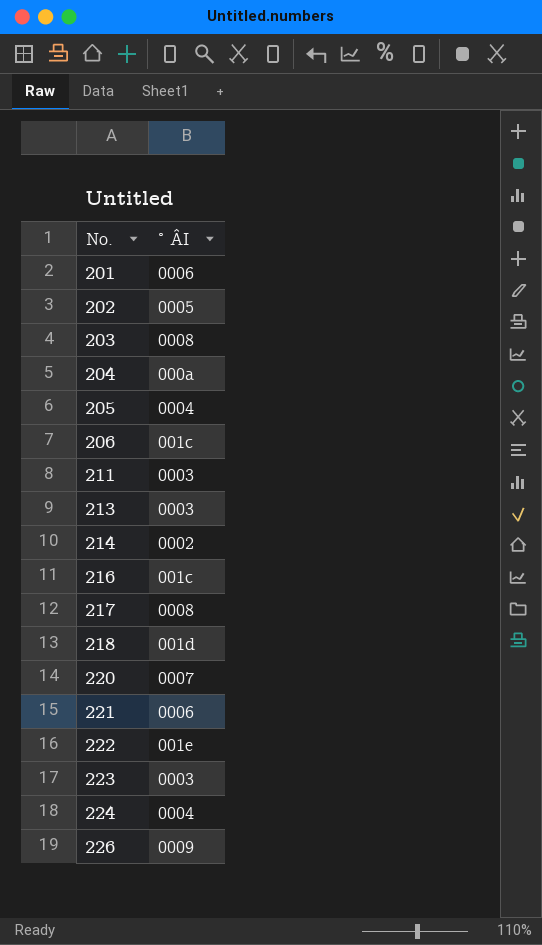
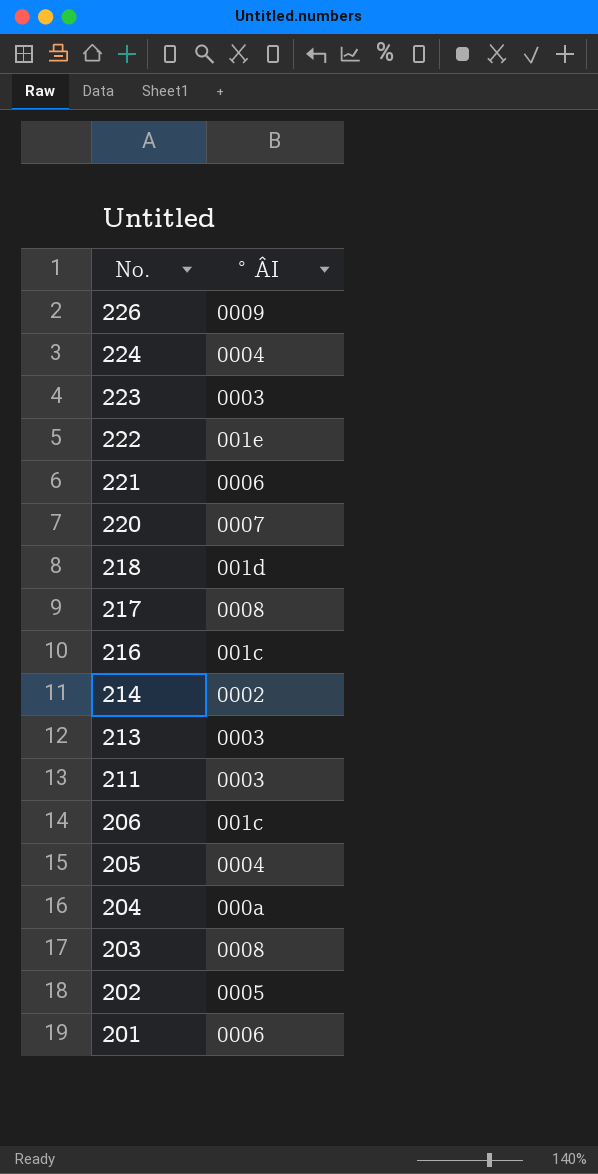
row order: No. ascending -> No. descending

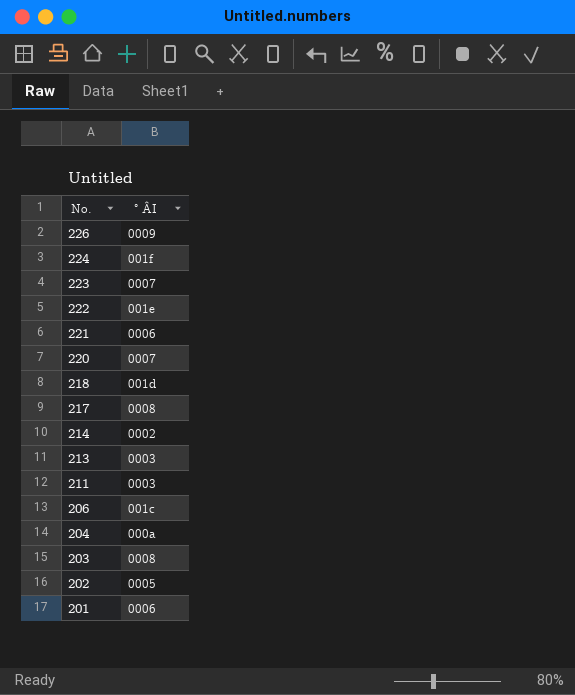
row 216: 001c -> none
row 205: 0004 -> none
224 | ° ÂI: 0004 -> 001f
223 | ° ÂI: 0003 -> 0007

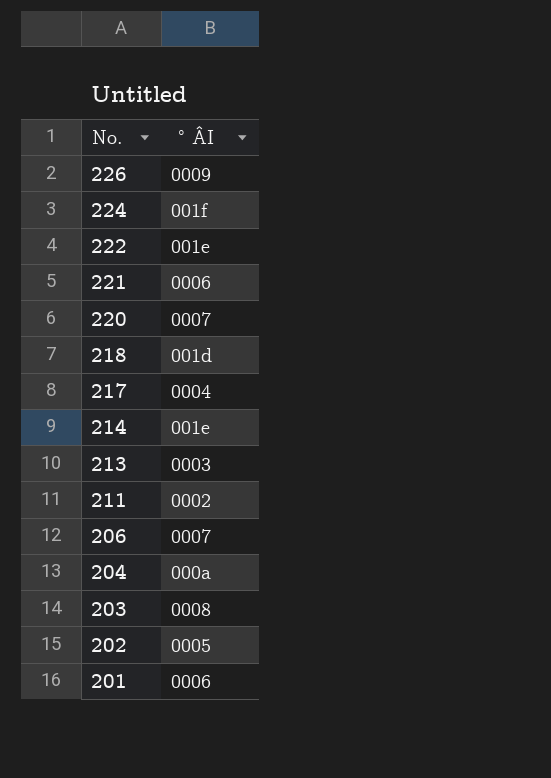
row 223: 0007 -> none
217 | ° ÂI: 0008 -> 0004
214 | ° ÂI: 0002 -> 001e
211 | ° ÂI: 0003 -> 0002
206 | ° ÂI: 001c -> 0007

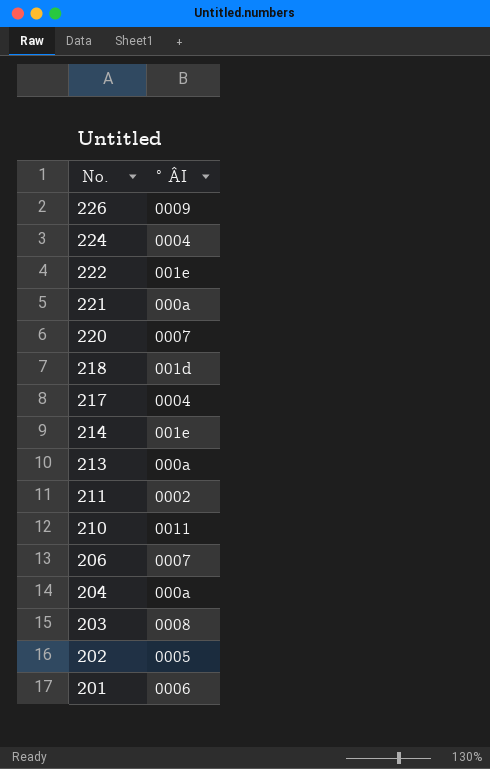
224 | ° ÂI: 001f -> 0004
221 | ° ÂI: 0006 -> 000a
213 | ° ÂI: 0003 -> 000a
row 210: none -> 0011

